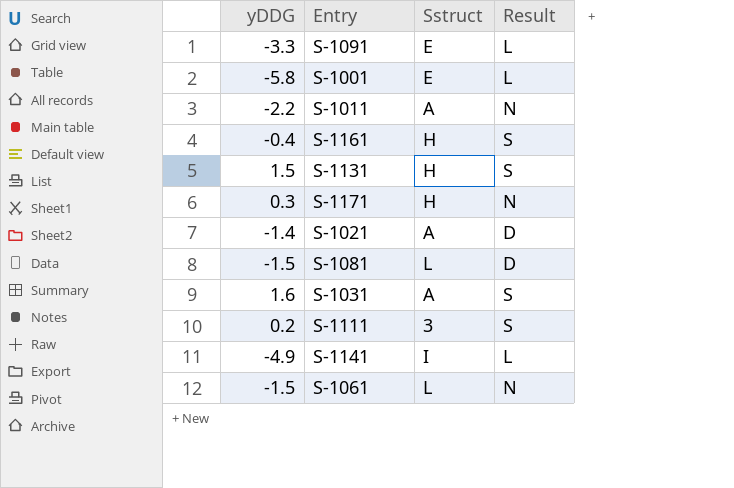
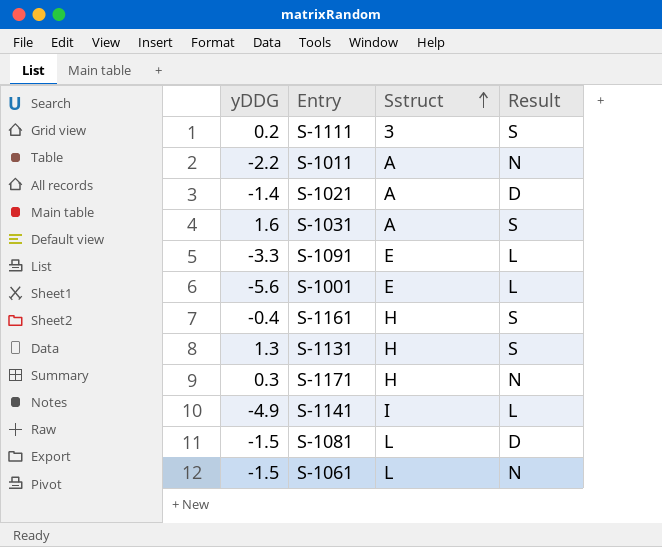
row order: none -> Sstruct ascending
S-1001 | yDDG: -5.8 -> -5.6
S-1131 | yDDG: 1.5 -> 1.3

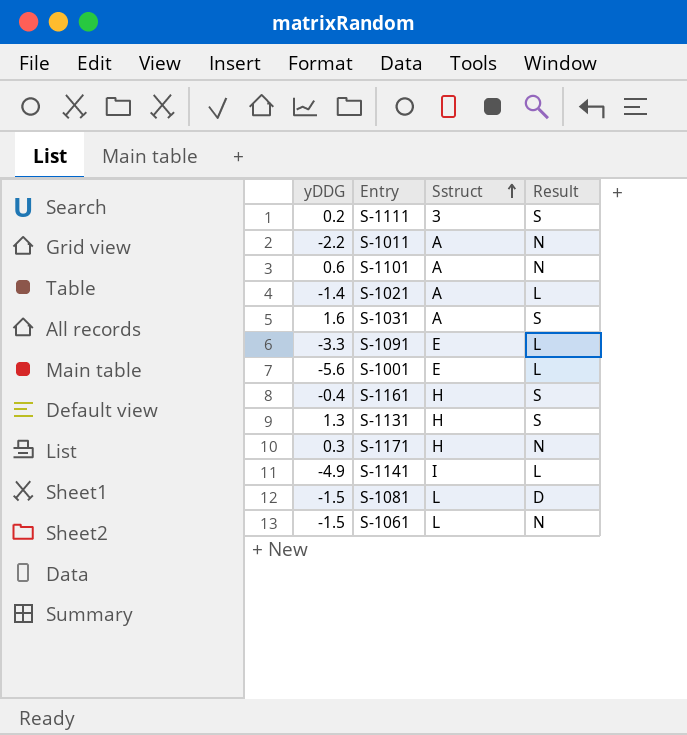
row S-1101: none -> 0.6 | A | N
S-1021 | Result: D -> L

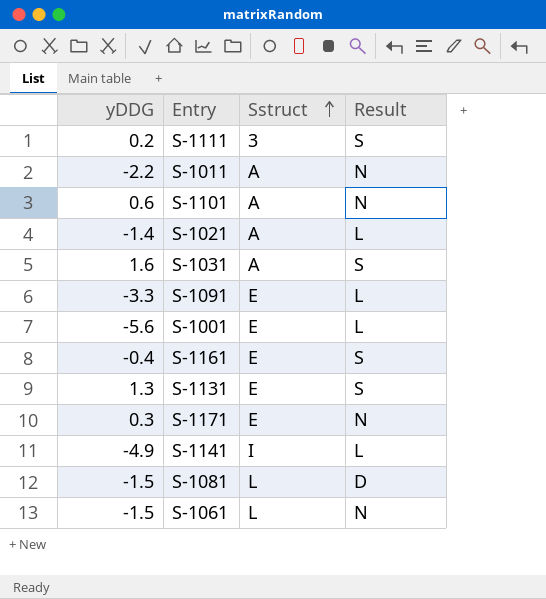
S-1161 | Sstruct: H -> E
S-1131 | Sstruct: H -> E
S-1171 | Sstruct: H -> E

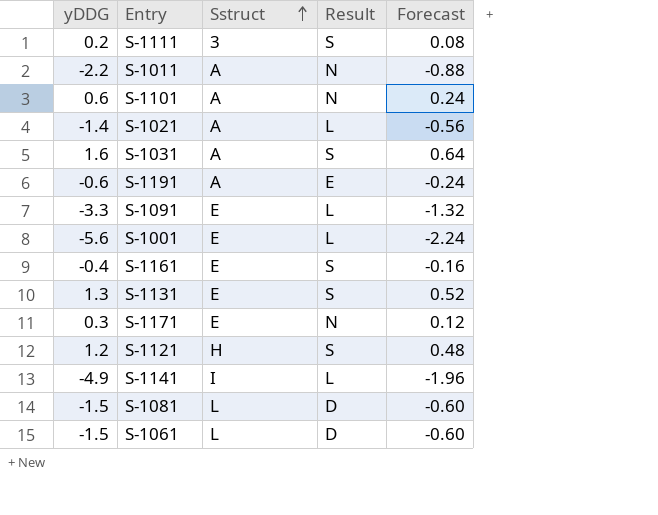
column Forecast | formula: none -> [yDDG] * 0.4
row S-1191: none -> -0.6 | A | E | -0.24
row S-1121: none -> 1.2 | H | S | 0.48
S-1061 | Result: N -> D

